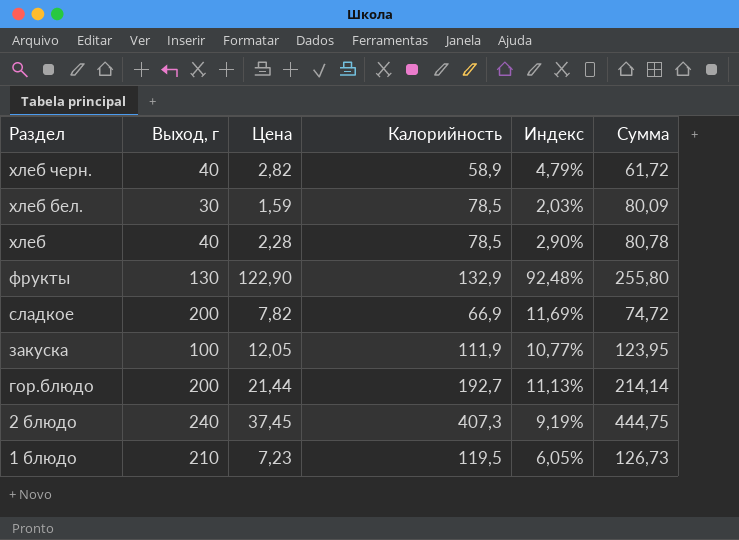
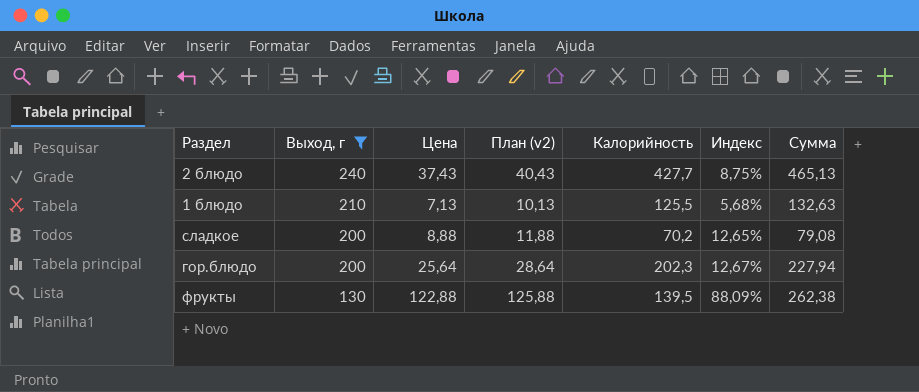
filter: none -> Выход, г >= 130
row order: Раздел descending -> Выход, г descending
column План (v2) | formula: none -> [Цена] + 3
2 блюдо | Цена: 37,45 -> 37,43
2 блюдо | Калорийность: 407,3 -> 427,7
2 блюдо | Индекс: 9,19% -> 8,75%
2 блюдо | Сумма: 444,75 -> 465,13
1 блюдо | Цена: 7,23 -> 7,13
1 блюдо | Калорийность: 119,5 -> 125,5
1 блюдо | Индекс: 6,05% -> 5,68%
1 блюдо | Сумма: 126,73 -> 132,63
сладкое | Цена: 7,82 -> 8,88
сладкое | Калорийность: 66,9 -> 70,2
сладкое | Индекс: 11,69% -> 12,65%
сладкое | Сумма: 74,72 -> 79,08
гор.блюдо | Цена: 21,44 -> 25,64
гор.блюдо | Калорийность: 192,7 -> 202,3
гор.блюдо | Индекс: 11,13% -> 12,67%
гор.блюдо | Сумма: 214,14 -> 227,94
фрукты | Цена: 122,90 -> 122,88
фрукты | Калорийность: 132,9 -> 139,5
фрукты | Индекс: 92,48% -> 88,09%
фрукты | Сумма: 255,80 -> 262,38

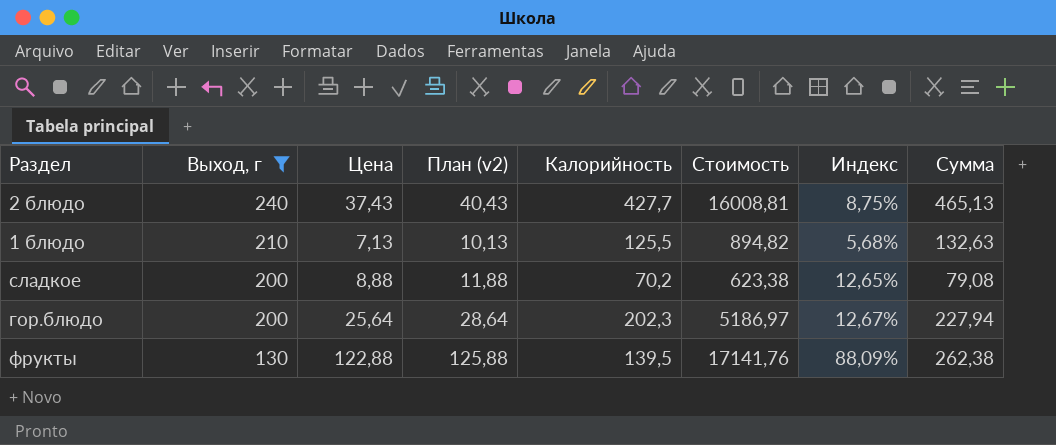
column Стоимость | formula: none -> [Цена] * [Калорийность]

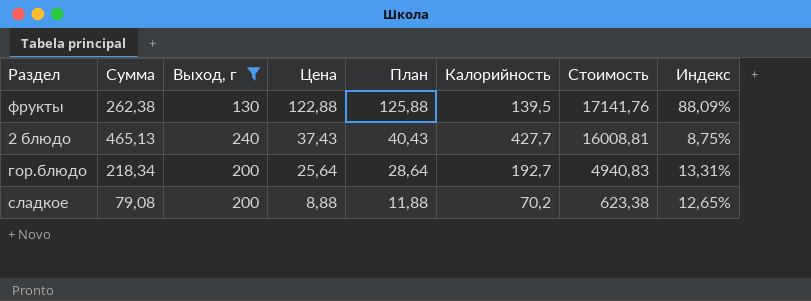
row order: Выход, г descending -> Цена descending
column Сумма | position: 8 -> 2
column name: План (v2) -> План
row 1 блюдо: 210 | 7,13 | 10,13 | 125,5 | 894,82 | 5,68% | 132,63 -> none
гор.блюдо | Сумма: 227,94 -> 218,34
гор.блюдо | Калорийность: 202,3 -> 192,7
гор.блюдо | Стоимость: 5186,97 -> 4940,83
гор.блюдо | Индекс: 12,67% -> 13,31%

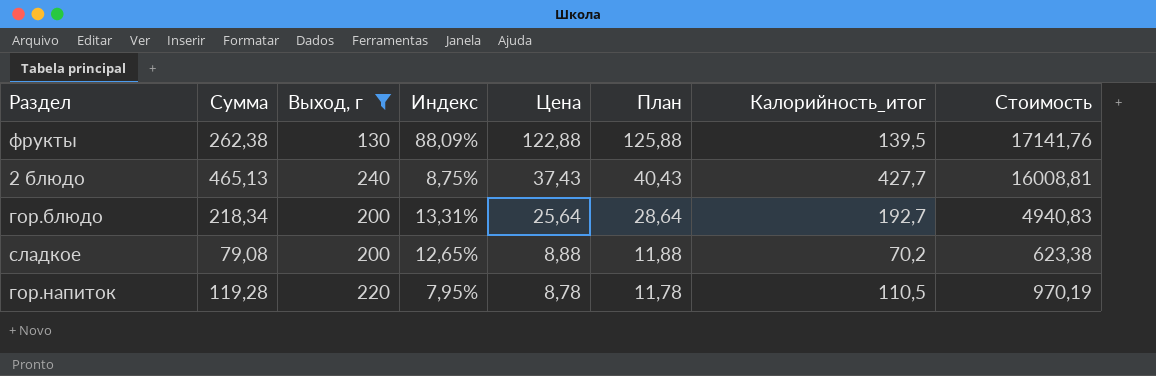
column Индекс | position: 8 -> 4
column name: Калорийность -> Калорийность_итог
row гор.напиток: none -> 119,28 | 220 | 7,95% | 8,78 | 11,78 | 110,5 | 970,19

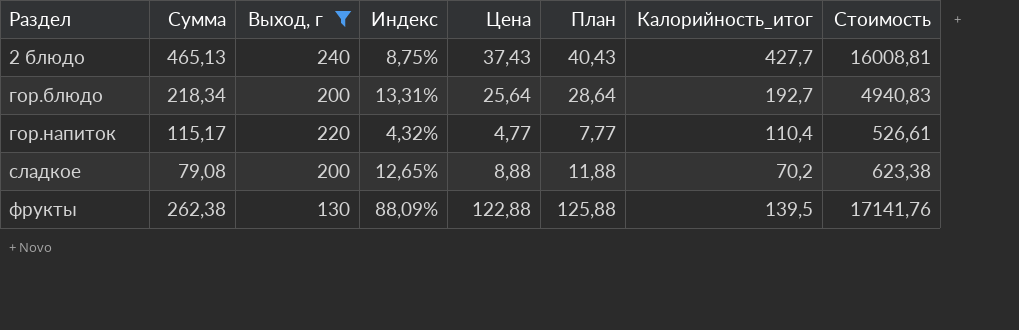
row order: Цена descending -> Раздел ascending
гор.напиток | Сумма: 119,28 -> 115,17
гор.напиток | Индекс: 7,95% -> 4,32%
гор.напиток | Цена: 8,78 -> 4,77
гор.напиток | План: 11,78 -> 7,77
гор.напиток | Калорийность_итог: 110,5 -> 110,4
гор.напиток | Стоимость: 970,19 -> 526,61

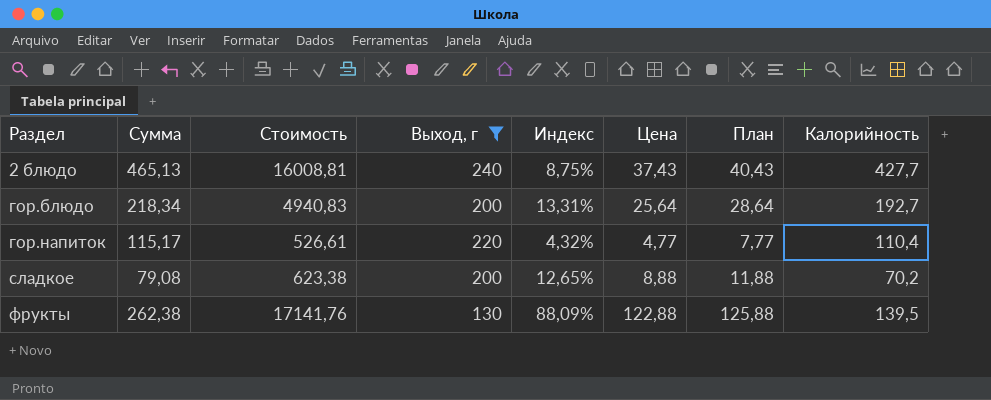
column Стоимость | position: 8 -> 3
column name: Калорийность_итог -> Калорийность

